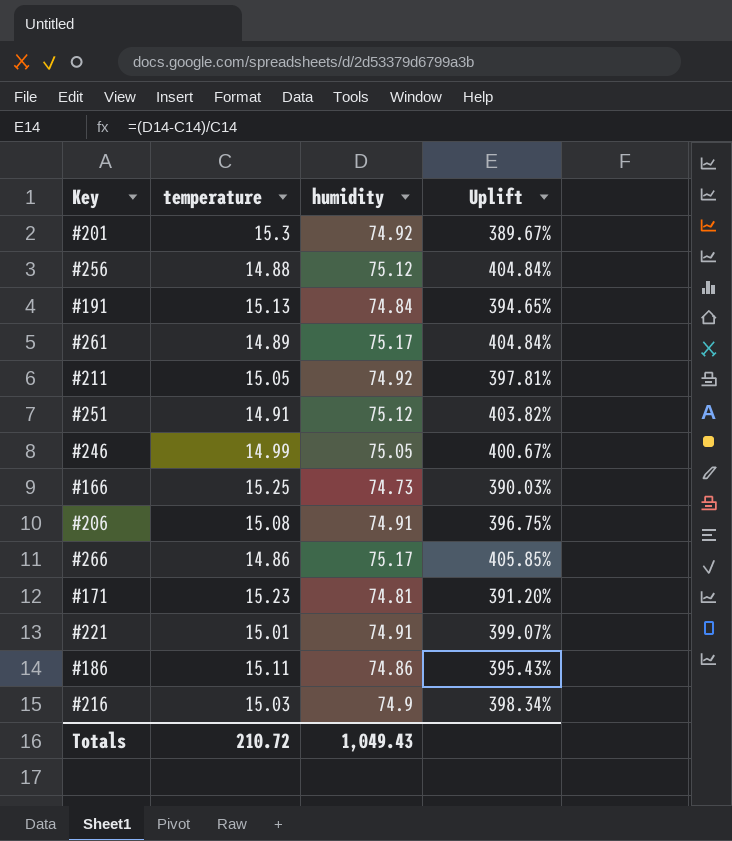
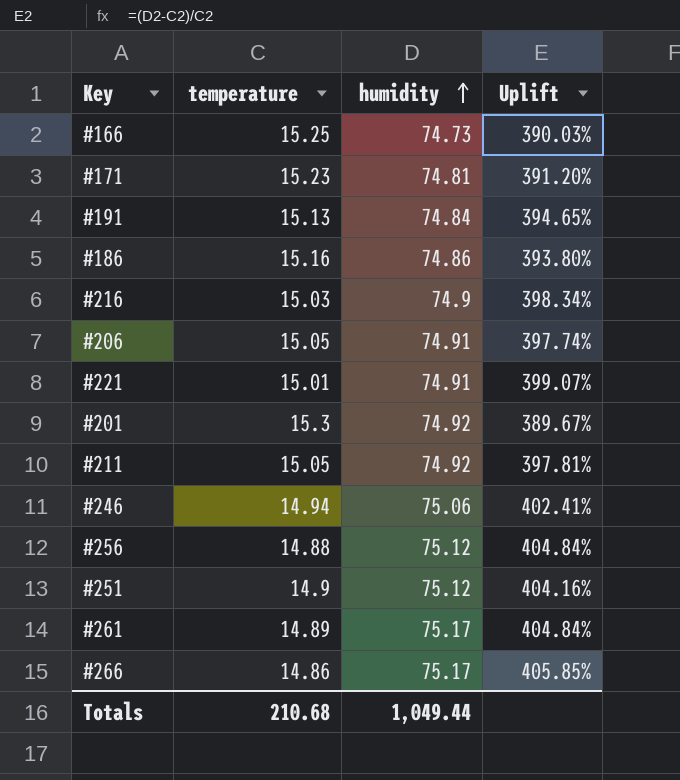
row order: none -> humidity ascending
#186 | temperature: 15.11 -> 15.16
#186 | Uplift: 395.43% -> 393.80%
#206 | temperature: 15.08 -> 15.05
#206 | Uplift: 396.75% -> 397.74%
#246 | temperature: 14.99 -> 14.94
#246 | humidity: 75.05 -> 75.06
#246 | Uplift: 400.67% -> 402.41%
#251 | temperature: 14.91 -> 14.9
#251 | Uplift: 403.82% -> 404.16%
Totals | temperature: 210.72 -> 210.68
Totals | humidity: 1,049.43 -> 1,049.44

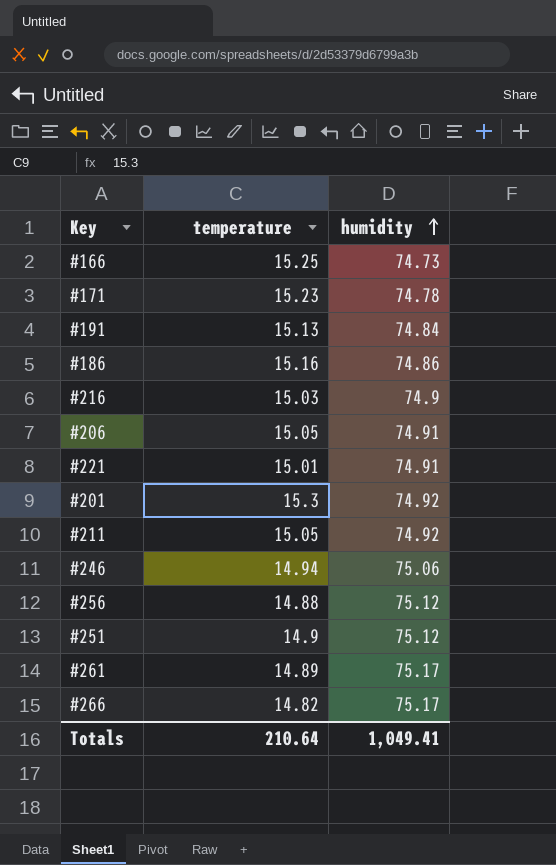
column Uplift | formula: ([humidity] - [temperature]) / [temperature] -> none
#171 | humidity: 74.81 -> 74.78
#266 | temperature: 14.86 -> 14.82
Totals | temperature: 210.68 -> 210.64
Totals | humidity: 1,049.44 -> 1,049.41

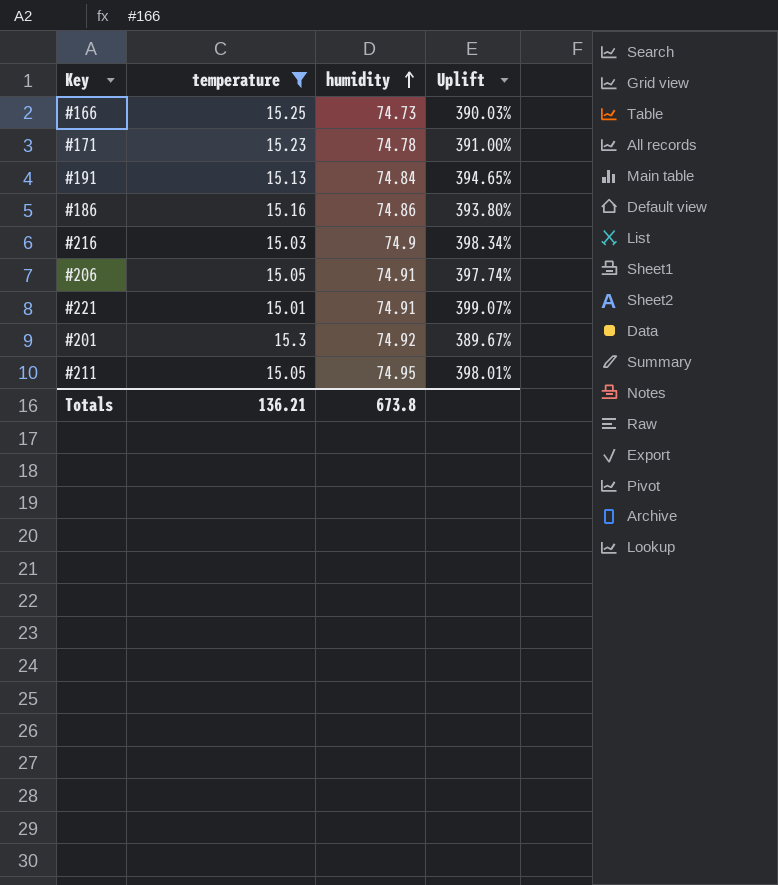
filter: none -> temperature >= 15.01
column Uplift | formula: none -> ([humidity] - [temperature]) / [temperature]
#211 | humidity: 74.92 -> 74.95
Totals | temperature: 210.64 -> 136.21
Totals | humidity: 1,049.41 -> 673.8

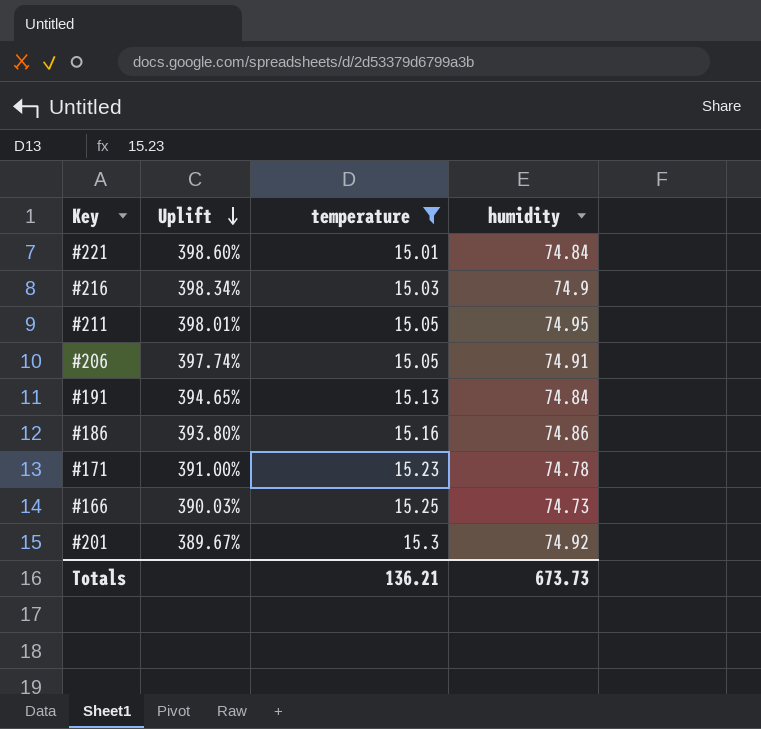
row order: humidity ascending -> Uplift descending
column Uplift | position: 4 -> 2
#221 | Uplift: 399.07% -> 398.60%
#221 | humidity: 74.91 -> 74.84
Totals | humidity: 673.8 -> 673.73

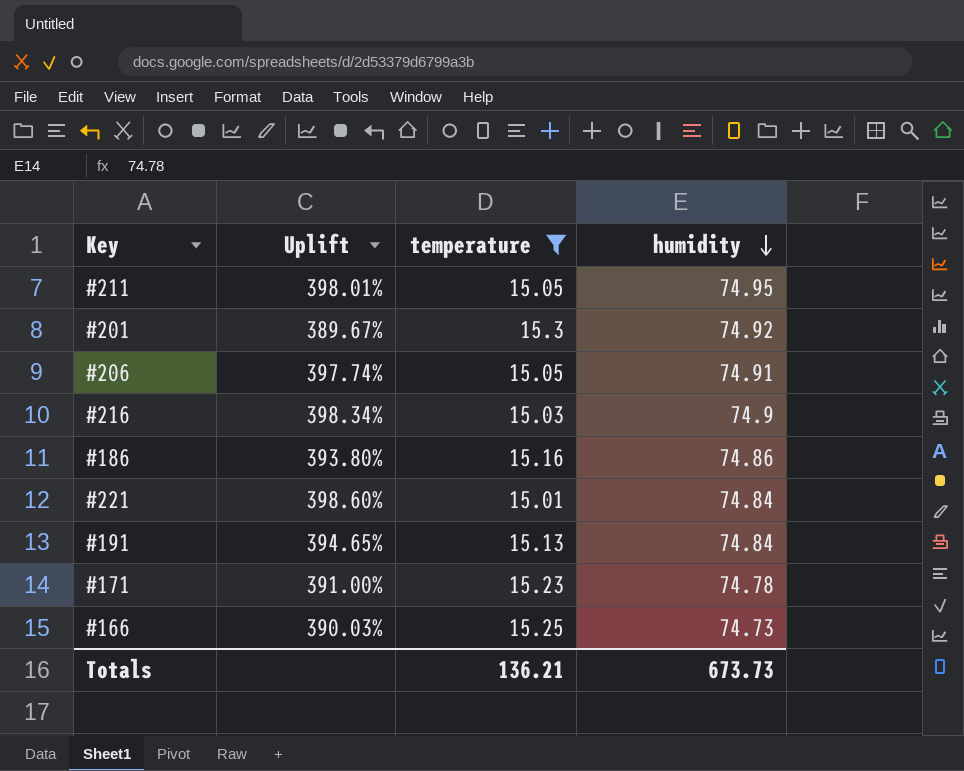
row order: Uplift descending -> humidity descending

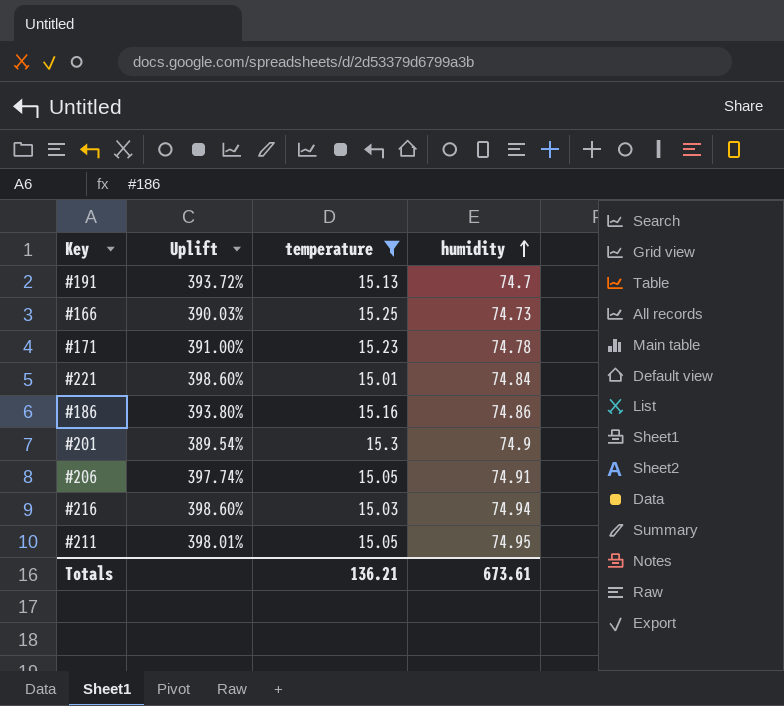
row order: humidity descending -> humidity ascending
#191 | Uplift: 394.65% -> 393.72%
#191 | humidity: 74.84 -> 74.7
#201 | Uplift: 389.67% -> 389.54%
#201 | humidity: 74.92 -> 74.9
#216 | Uplift: 398.34% -> 398.60%
#216 | humidity: 74.9 -> 74.94
Totals | humidity: 673.73 -> 673.61

